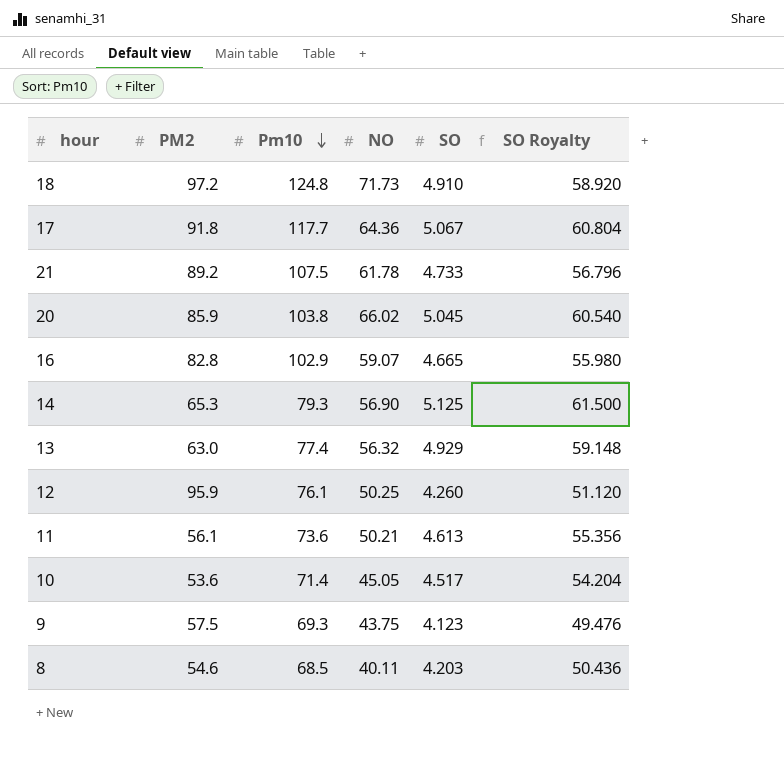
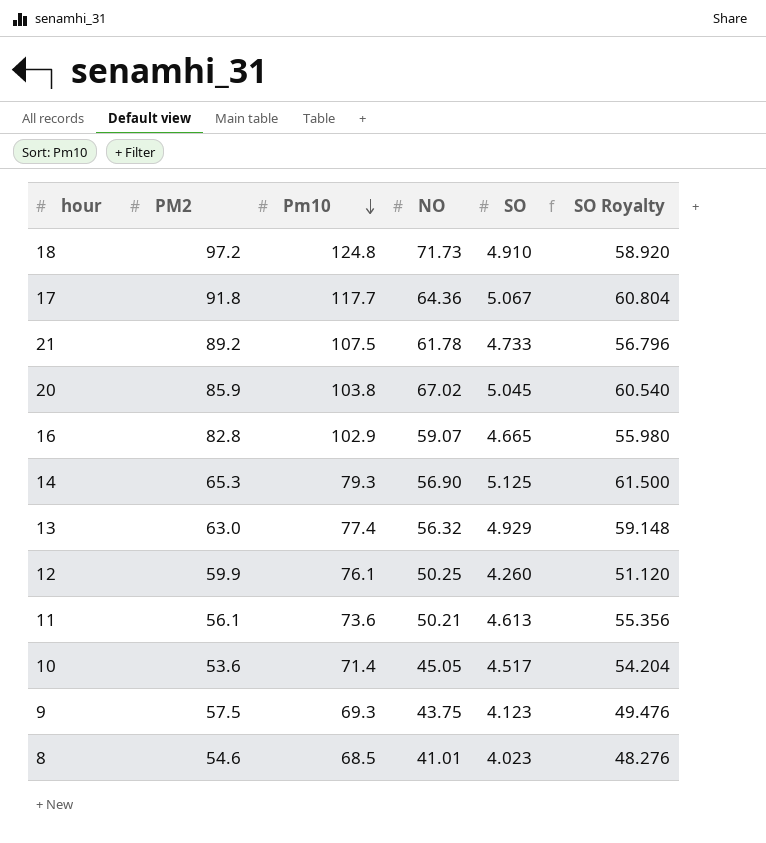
20 | NO: 66.02 -> 67.02
12 | PM2: 95.9 -> 59.9
8 | NO: 40.11 -> 41.01
8 | SO: 4.203 -> 4.023
8 | SO Royalty: 50.436 -> 48.276

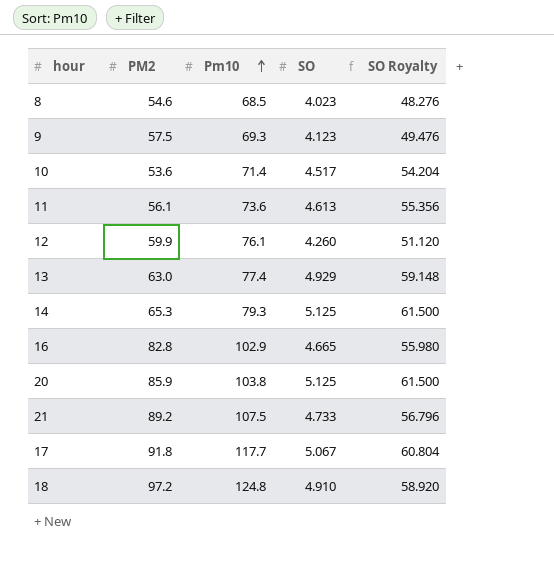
row order: Pm10 descending -> Pm10 ascending
column NO | position: 4 -> none
20 | SO: 5.045 -> 5.125
20 | SO Royalty: 60.540 -> 61.500

